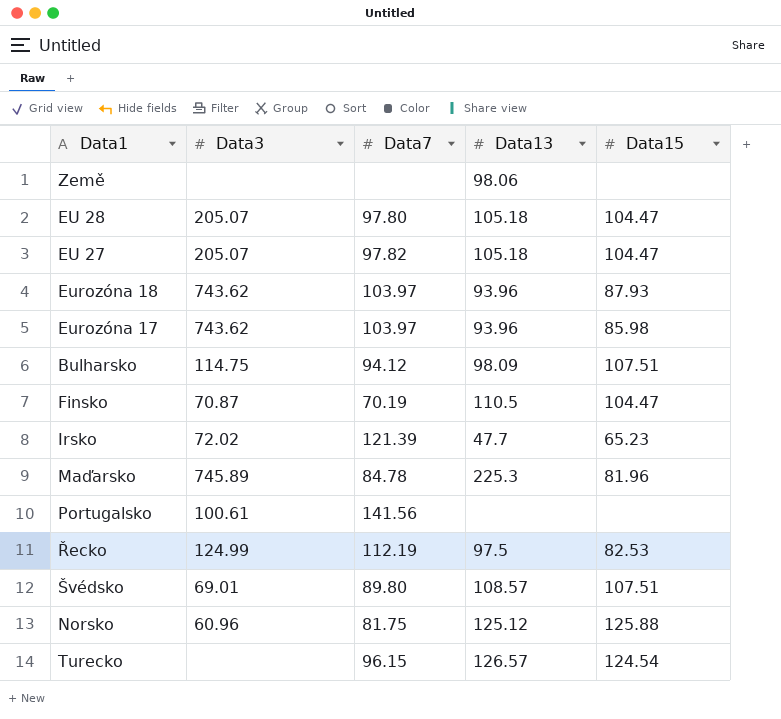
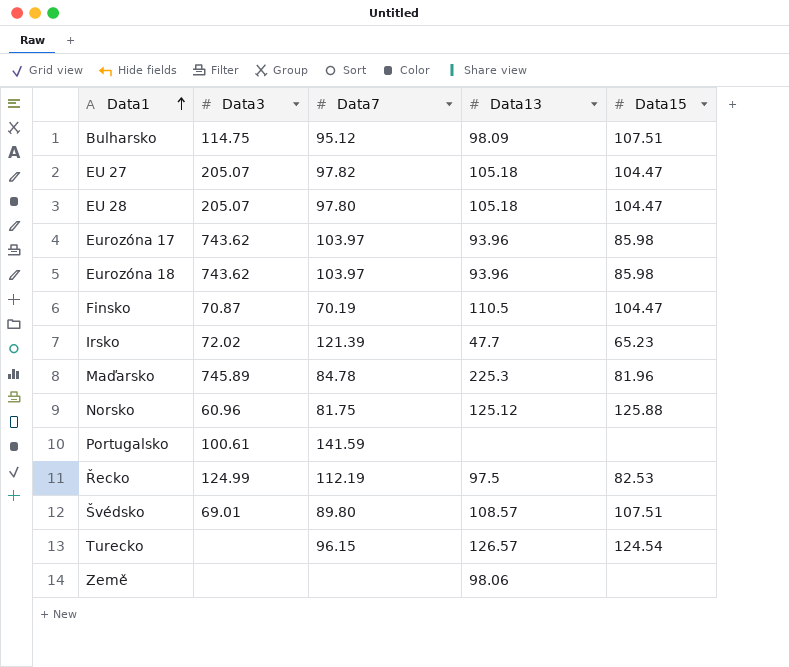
row order: none -> Data1 ascending
Bulharsko | Data7: 94.12 -> 95.12
Eurozóna 18 | Data15: 87.93 -> 85.98
Portugalsko | Data7: 141.56 -> 141.59

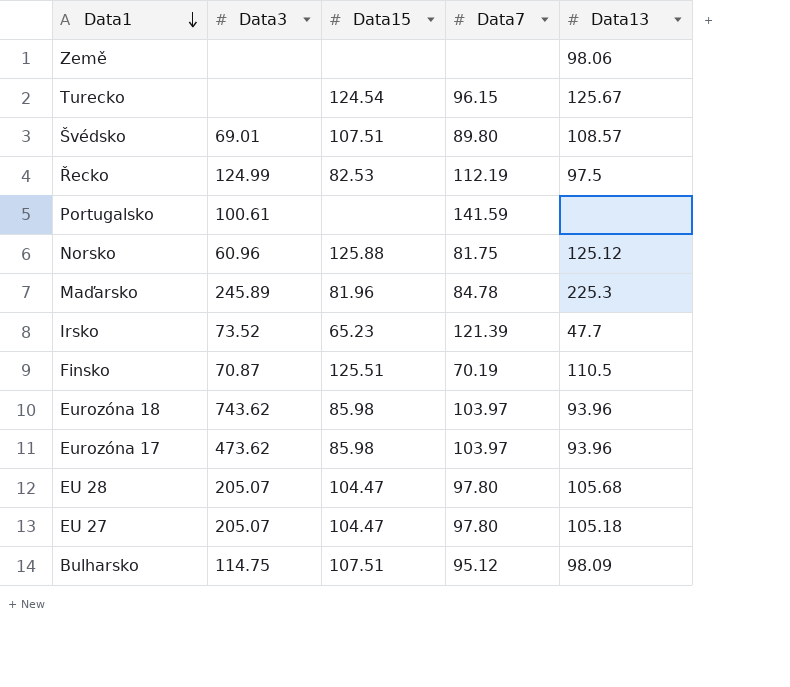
row order: Data1 ascending -> Data1 descending
column Data15 | position: 5 -> 3
Turecko | Data13: 126.57 -> 125.67
Maďarsko | Data3: 745.89 -> 245.89
Irsko | Data3: 72.02 -> 73.52
Finsko | Data15: 104.47 -> 125.51
Eurozóna 17 | Data3: 743.62 -> 473.62
EU 28 | Data13: 105.18 -> 105.68
EU 27 | Data7: 97.82 -> 97.80

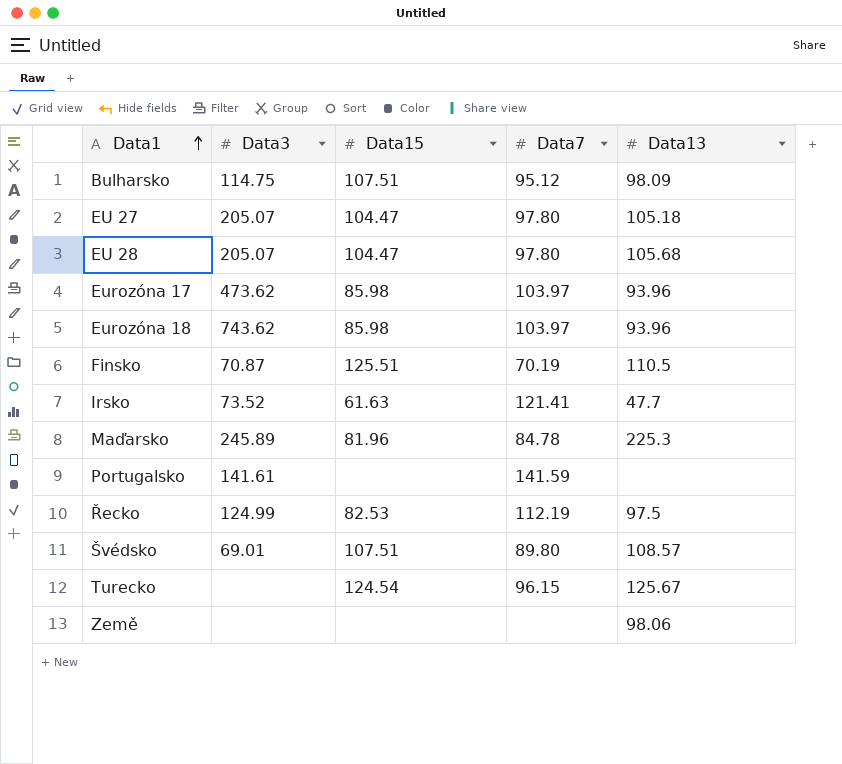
row order: Data1 descending -> Data1 ascending
row Norsko: 60.96 | 125.88 | 81.75 | 125.12 -> none
Irsko | Data15: 65.23 -> 61.63
Irsko | Data7: 121.39 -> 121.41
Portugalsko | Data3: 100.61 -> 141.61

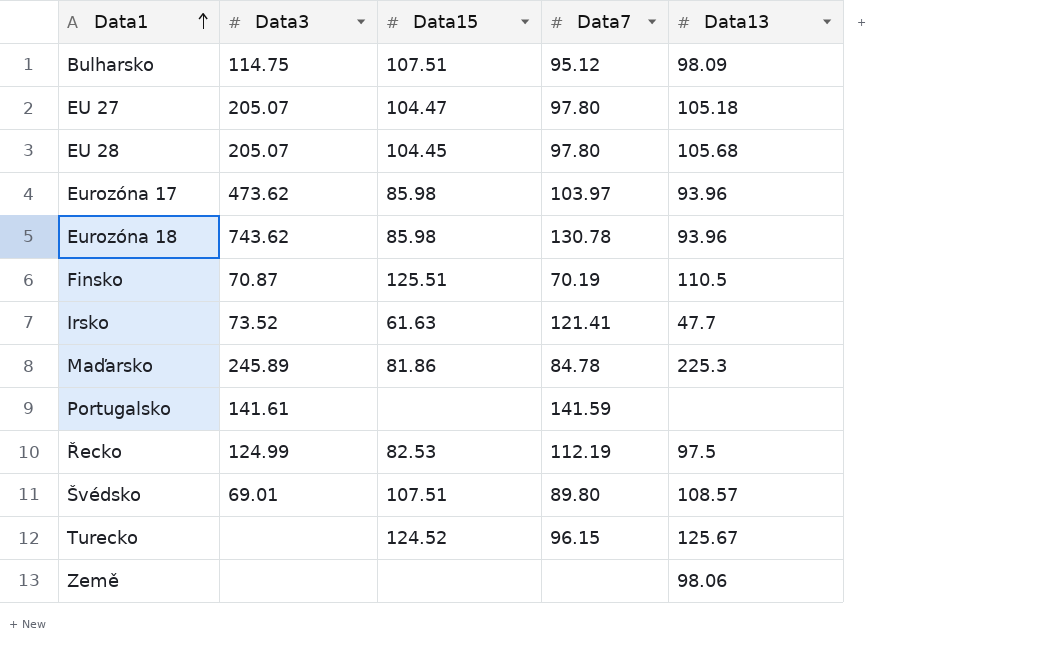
EU 28 | Data15: 104.47 -> 104.45
Eurozóna 18 | Data7: 103.97 -> 130.78
Maďarsko | Data15: 81.96 -> 81.86
Turecko | Data15: 124.54 -> 124.52

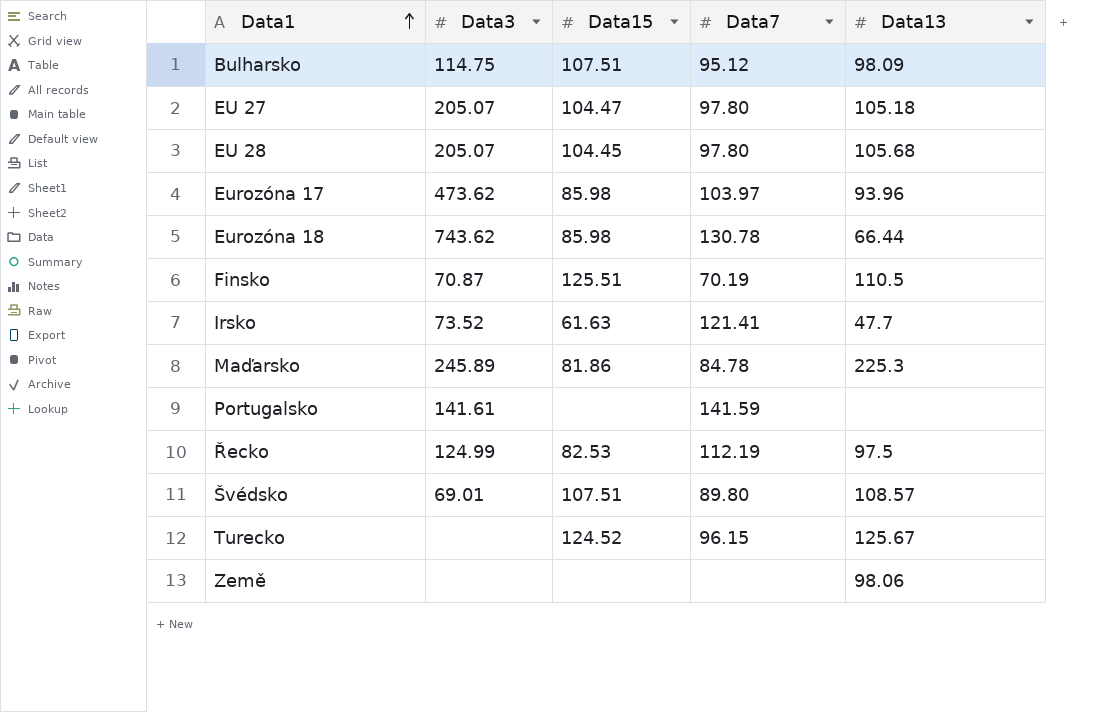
Eurozóna 18 | Data13: 93.96 -> 66.44

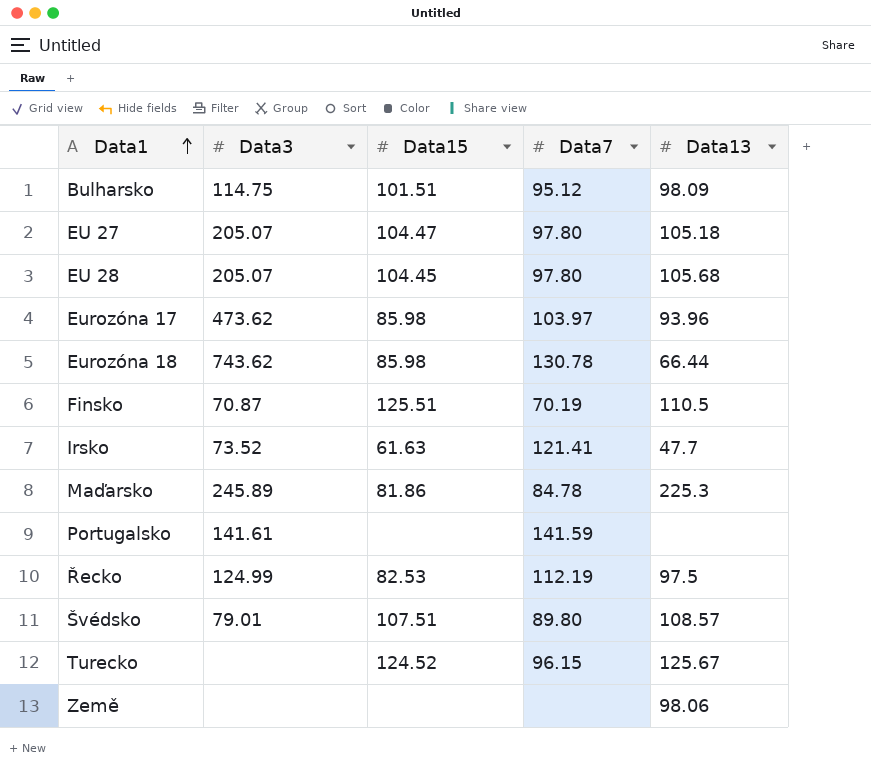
Bulharsko | Data15: 107.51 -> 101.51
Švédsko | Data3: 69.01 -> 79.01

